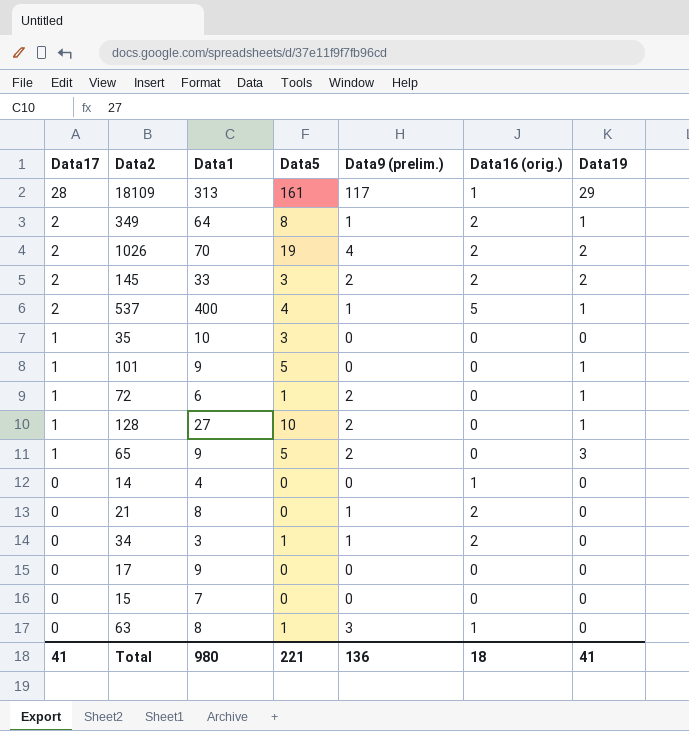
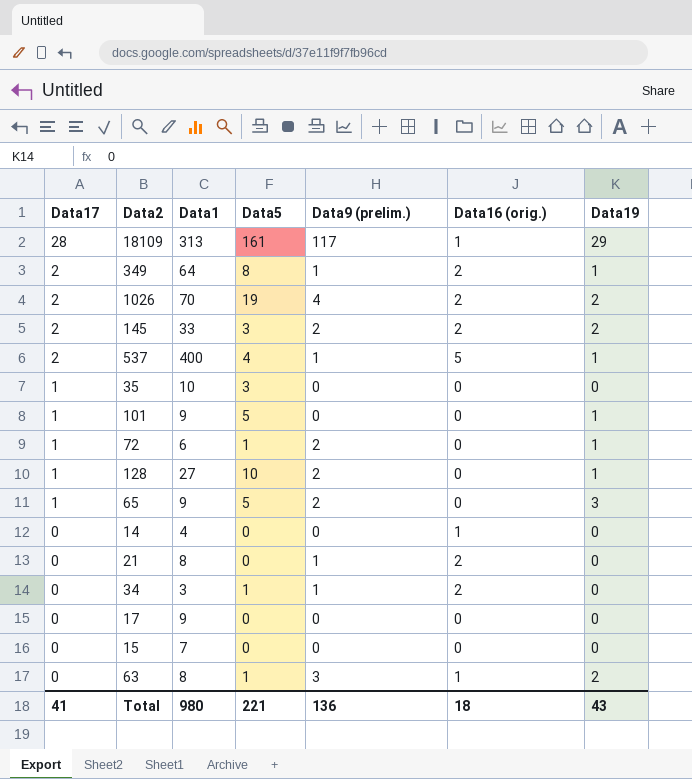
63 | Data19: 0 -> 2
Total | Data19: 41 -> 43

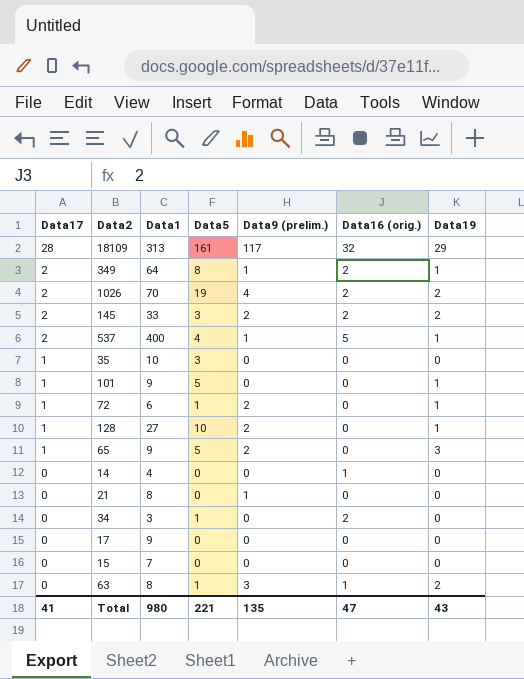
18109 | Data16 (orig.): 1 -> 32
21 | Data16 (orig.): 2 -> 0
34 | Data9 (prelim.): 1 -> 0
Total | Data9 (prelim.): 136 -> 135
Total | Data16 (orig.): 18 -> 47

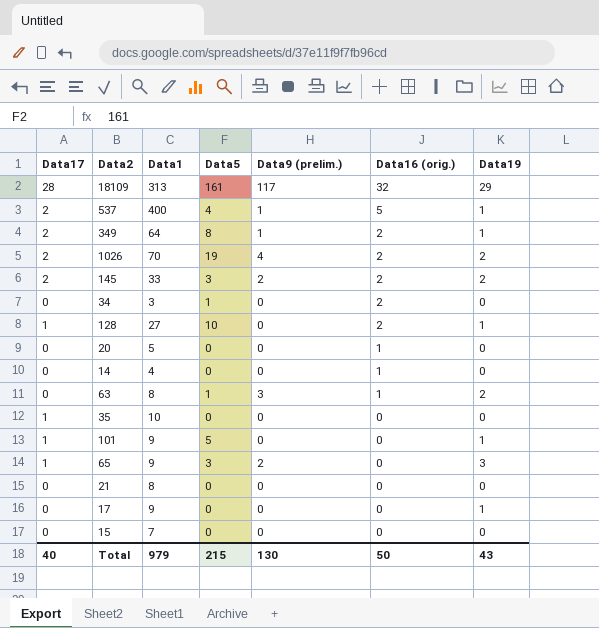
row order: Data17 descending -> Data16 (orig.) descending
row 72: 1 | 6 | 1 | 2 | 0 | 1 -> none
128 | Data9 (prelim.): 2 -> 0
128 | Data16 (orig.): 0 -> 2
row 20: none -> 0 | 5 | 0 | 0 | 1 | 0
35 | Data5: 3 -> 0
65 | Data5: 5 -> 3
21 | Data9 (prelim.): 1 -> 0
17 | Data19: 0 -> 1
Total | Data17: 41 -> 40
Total | Data1: 980 -> 979
Total | Data5: 221 -> 215
Total | Data9 (prelim.): 135 -> 130
Total | Data16 (orig.): 47 -> 50

